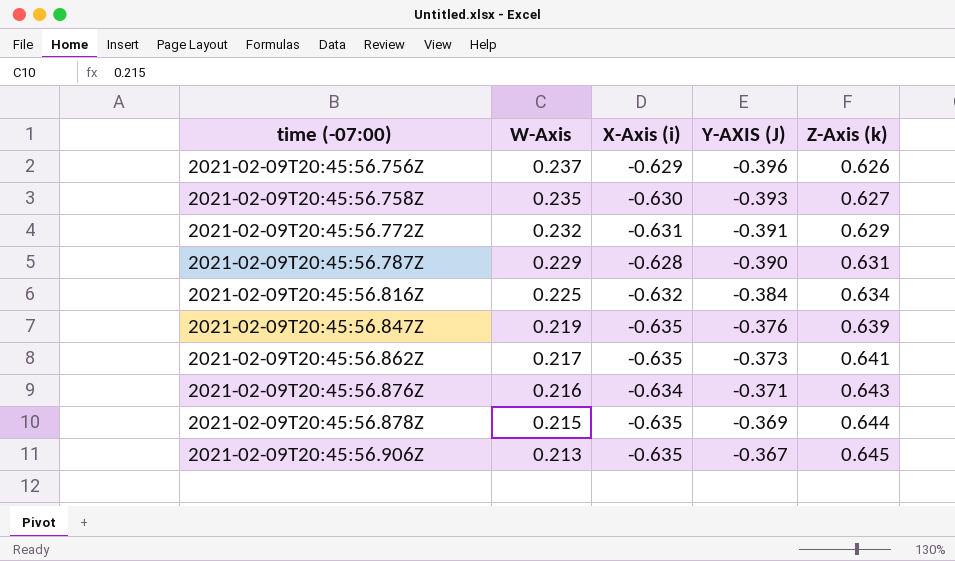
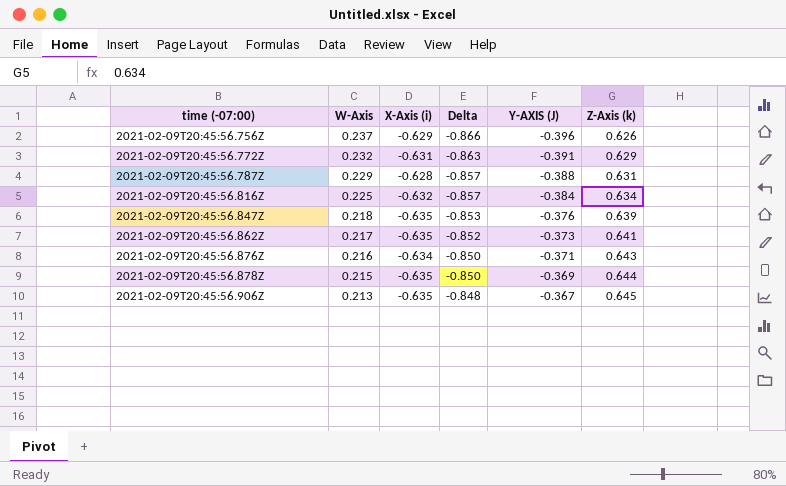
column Delta | formula: none -> [X-Axis (i)] - [W-Axis]
row 2021-02-09T20:45:56.758Z: 0.235 | -0.630 | -0.393 | 0.627 -> none
2021-02-09T20:45:56.787Z | Y-AXIS (J): -0.390 -> -0.388
2021-02-09T20:45:56.847Z | W-Axis: 0.219 -> 0.218

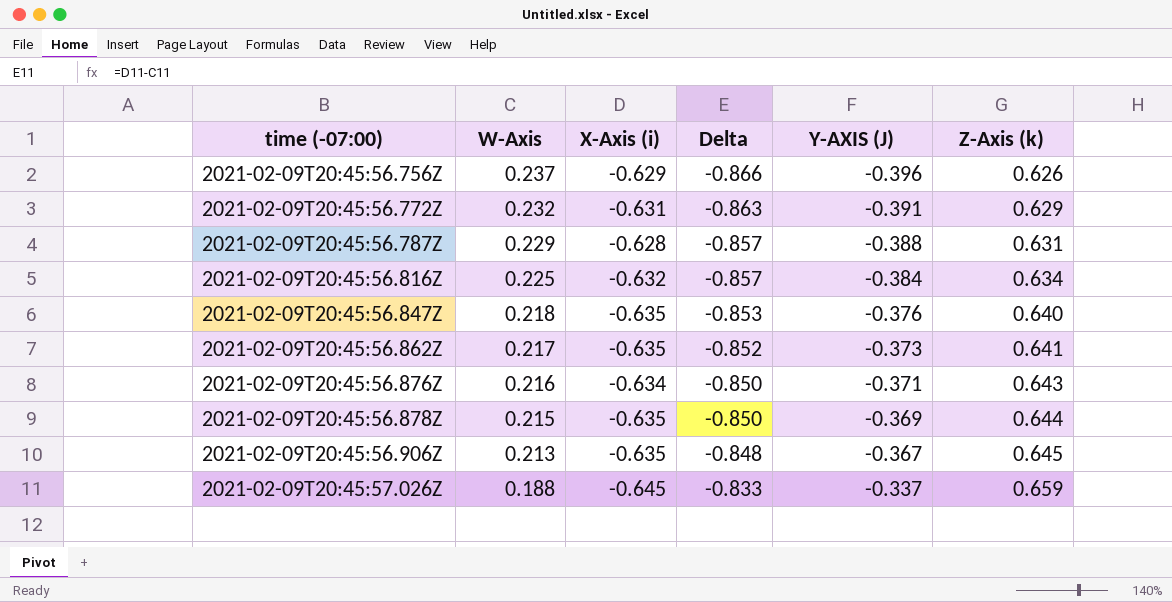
2021-02-09T20:45:56.847Z | Z-Axis (k): 0.639 -> 0.640
row 2021-02-09T20:45:57.026Z: none -> 0.188 | -0.645 | -0.833 | -0.337 | 0.659

